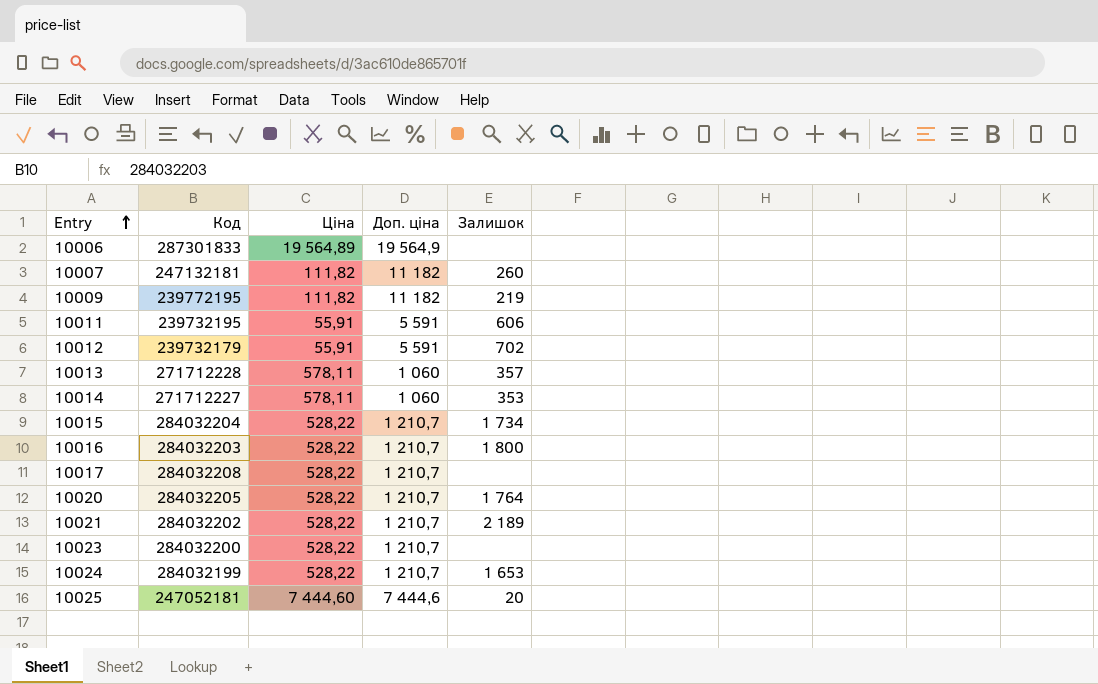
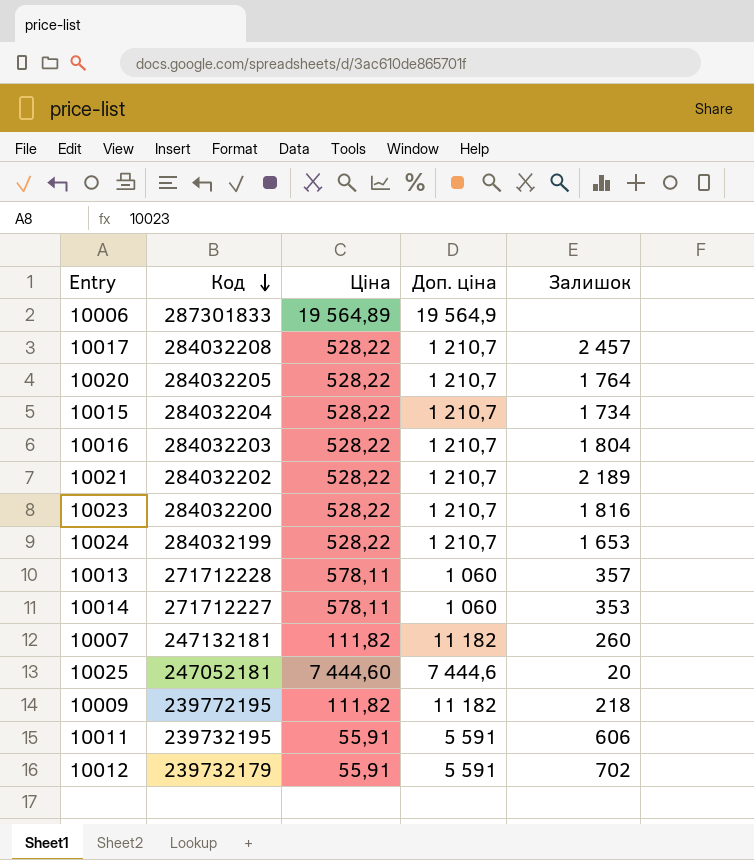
row order: Entry ascending -> Код descending
10017 | Залишок: none -> 2 457
10016 | Залишок: 1 800 -> 1 804
10023 | Залишок: none -> 1 816
10009 | Залишок: 219 -> 218

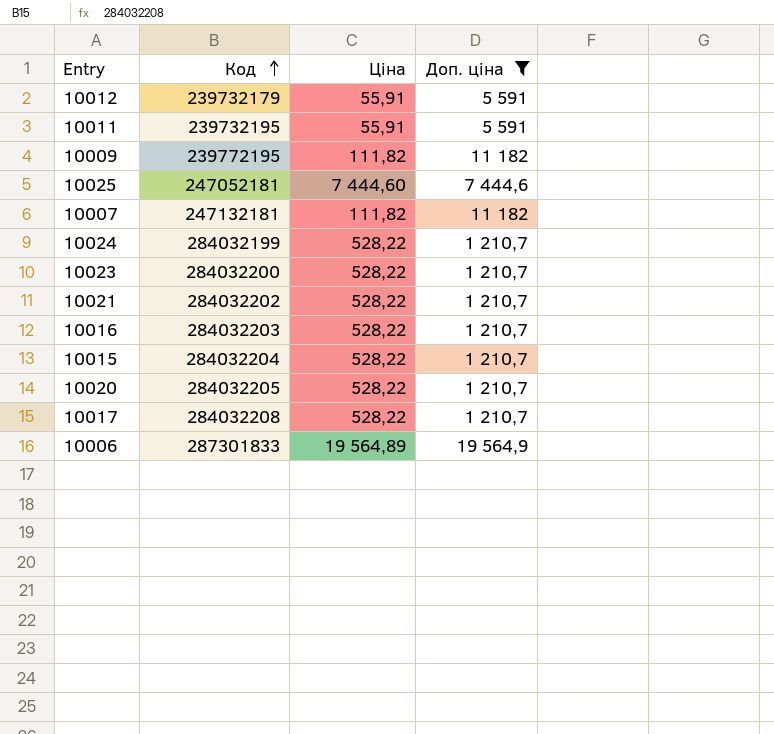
filter: none -> Доп. ціна != 1 060
row order: Код descending -> Код ascending
column Залишок | position: 5 -> none

